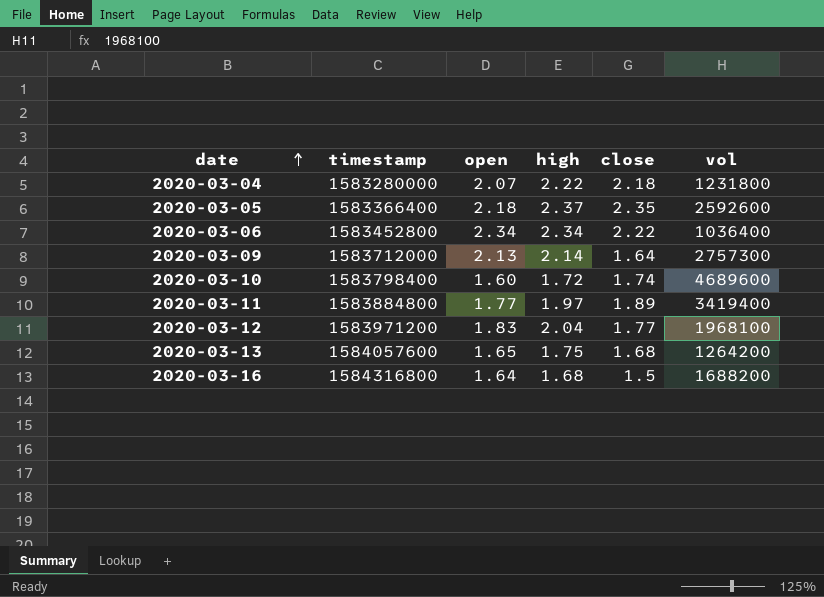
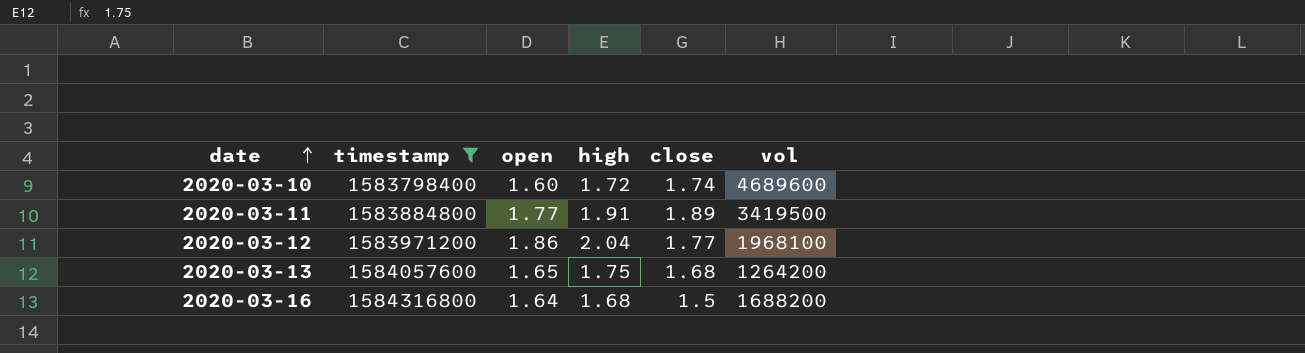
filter: none -> timestamp >= 1583798400
2020-03-11 | high: 1.97 -> 1.91
2020-03-11 | vol: 3419400 -> 3419500
2020-03-12 | open: 1.83 -> 1.86

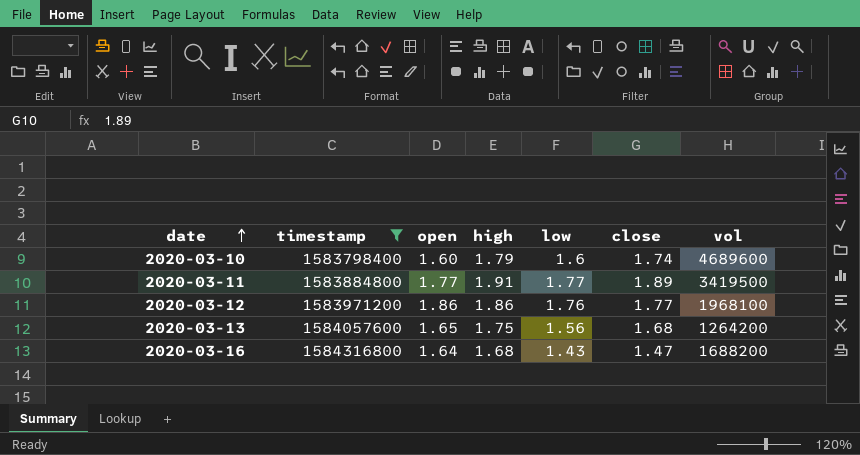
column low | position: none -> 5
2020-03-10 | high: 1.72 -> 1.79
2020-03-12 | high: 2.04 -> 1.86
2020-03-16 | close: 1.5 -> 1.47

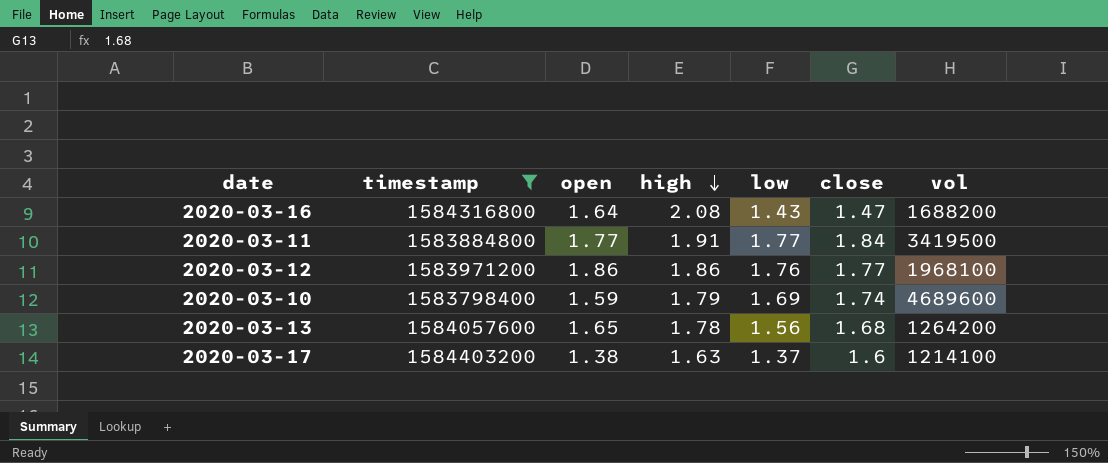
row order: date ascending -> high descending
2020-03-16 | high: 1.68 -> 2.08
2020-03-11 | close: 1.89 -> 1.84
2020-03-10 | open: 1.60 -> 1.59
2020-03-10 | low: 1.6 -> 1.69
2020-03-13 | high: 1.75 -> 1.78
row 2020-03-17: none -> 1584403200 | 1.38 | 1.63 | 1.37 | 1.6 | 1214100

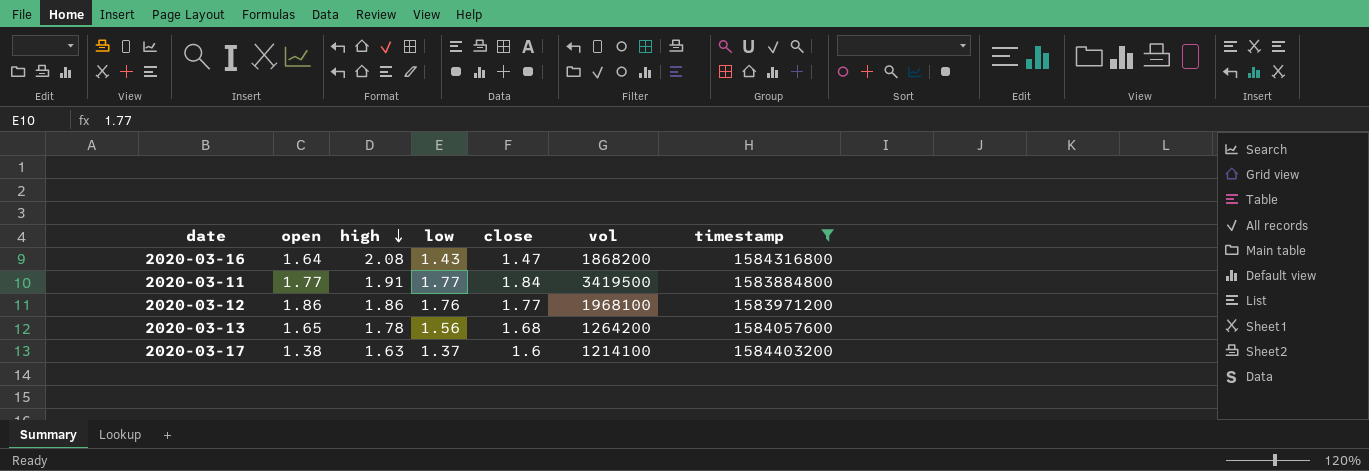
column timestamp | position: 2 -> 7
row 2020-03-10: 1583798400 | 1.59 | 1.79 | 1.69 | 1.74 | 4689600 -> none
2020-03-16 | vol: 1688200 -> 1868200

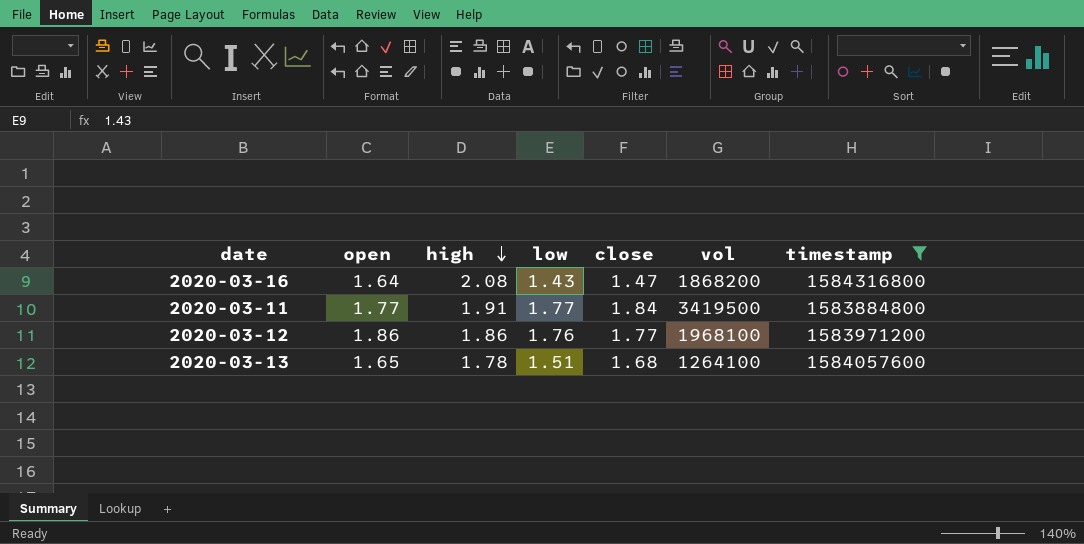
row 2020-03-17: 1.38 | 1.63 | 1.37 | 1.6 | 1214100 | 1584403200 -> none
2020-03-13 | low: 1.56 -> 1.51
2020-03-13 | vol: 1264200 -> 1264100

